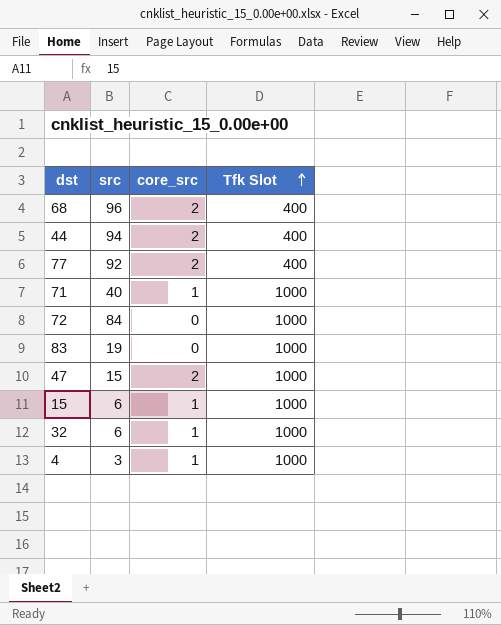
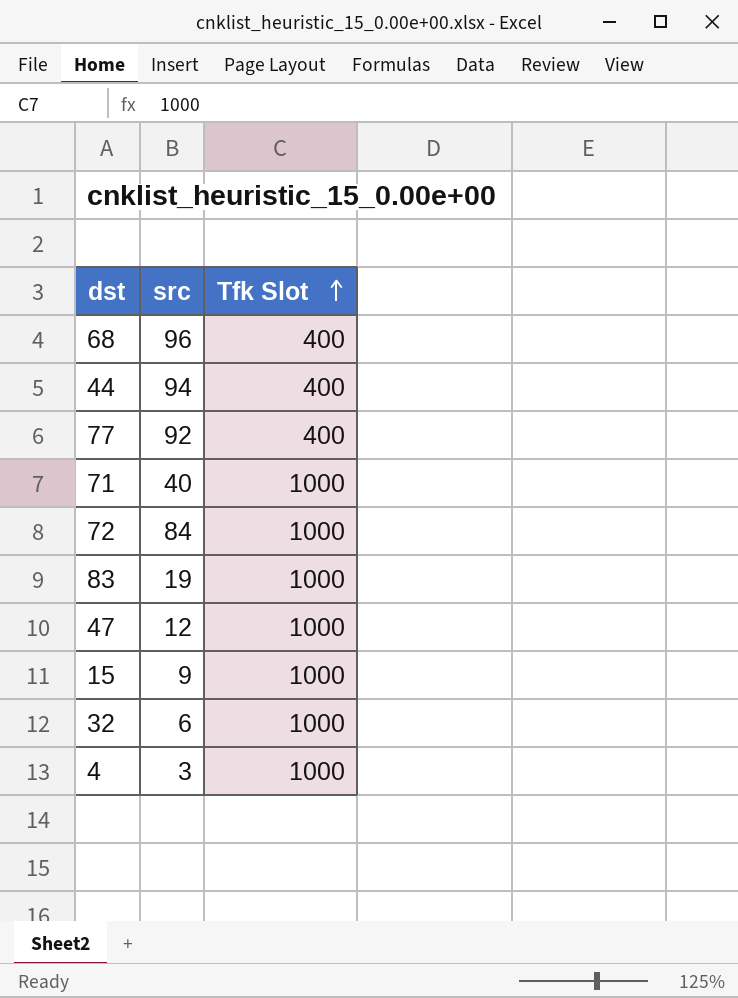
column core_src | position: 3 -> none
47 | src: 15 -> 12
15 | src: 6 -> 9

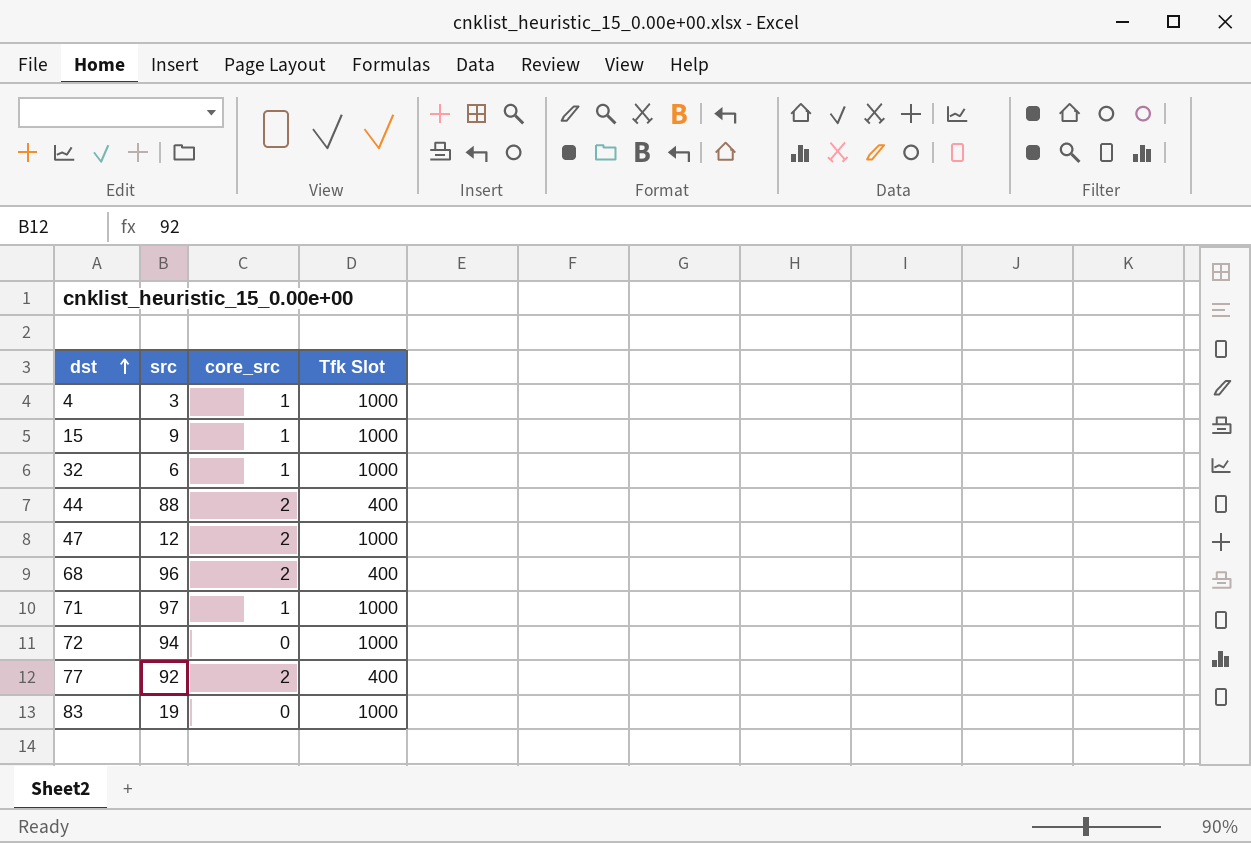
row order: Tfk Slot ascending -> dst ascending
column core_src | position: none -> 3
44 | src: 94 -> 88
71 | src: 40 -> 97
72 | src: 84 -> 94

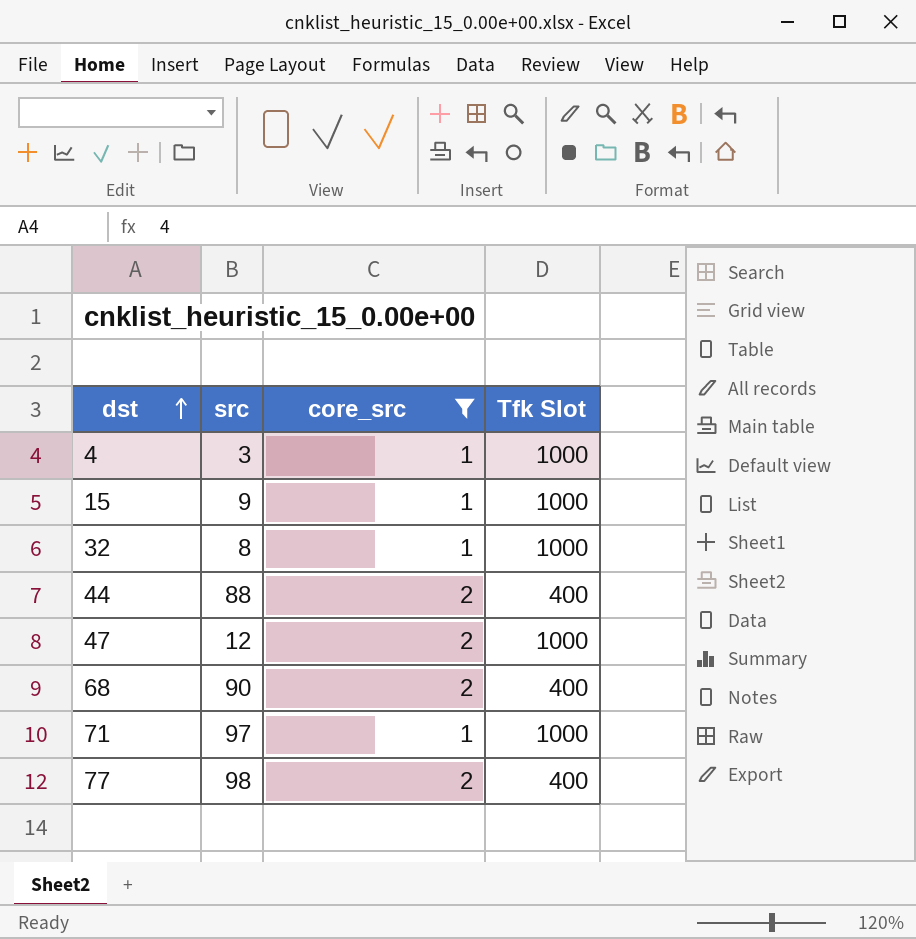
filter: none -> core_src != 0
32 | src: 6 -> 8
68 | src: 96 -> 90
77 | src: 92 -> 98

